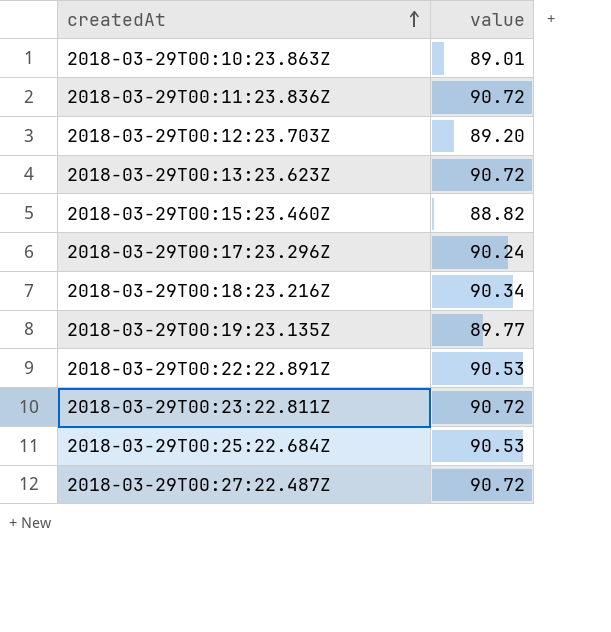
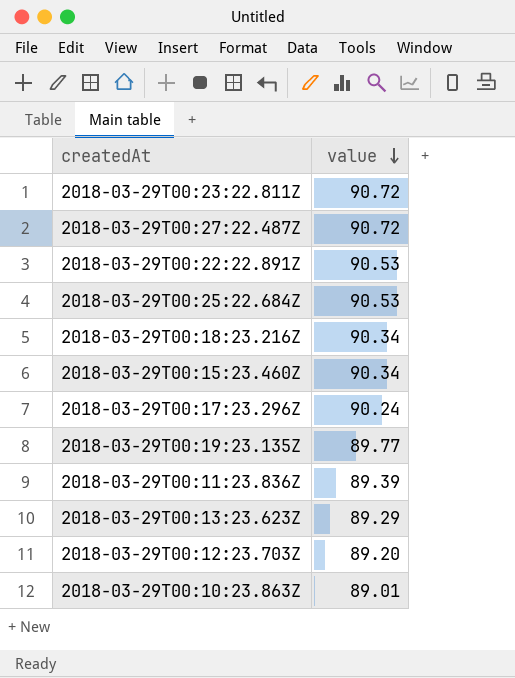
row order: createdAt ascending -> value descending
2018-03-29T00:15:23.460Z | value: 88.82 -> 90.34
2018-03-29T00:11:23.836Z | value: 90.72 -> 89.39
2018-03-29T00:13:23.623Z | value: 90.72 -> 89.29

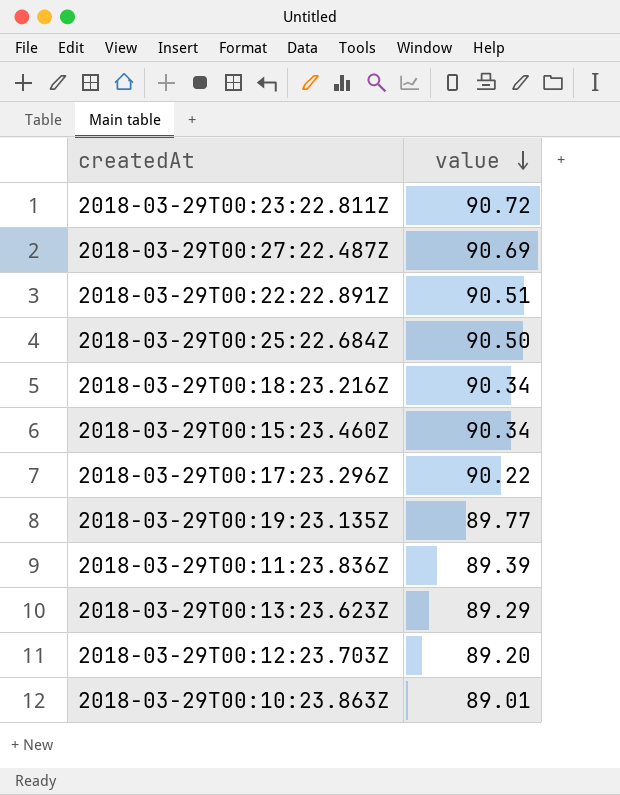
2018-03-29T00:27:22.487Z | value: 90.72 -> 90.69
2018-03-29T00:22:22.891Z | value: 90.53 -> 90.51
2018-03-29T00:25:22.684Z | value: 90.53 -> 90.50
2018-03-29T00:17:23.296Z | value: 90.24 -> 90.22

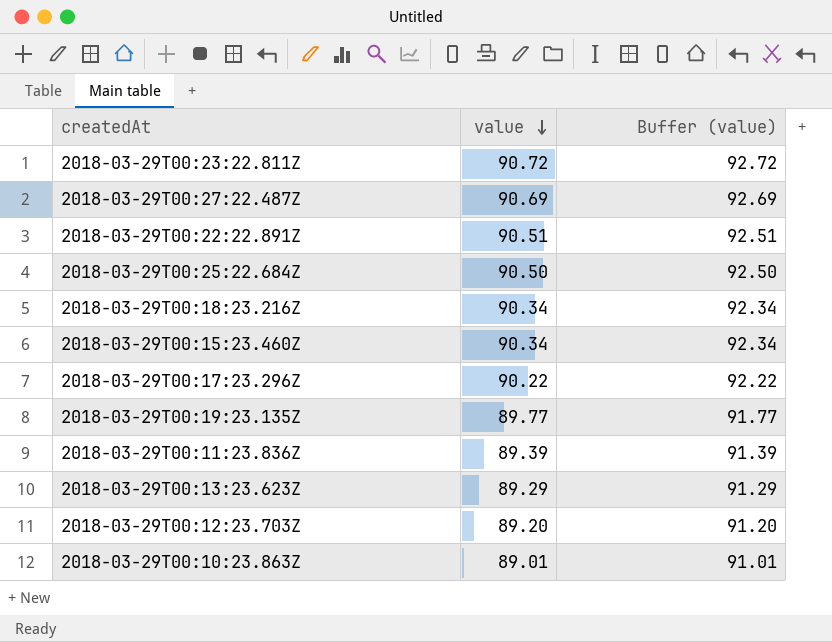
column Buffer (value) | formula: none -> [value] + 2

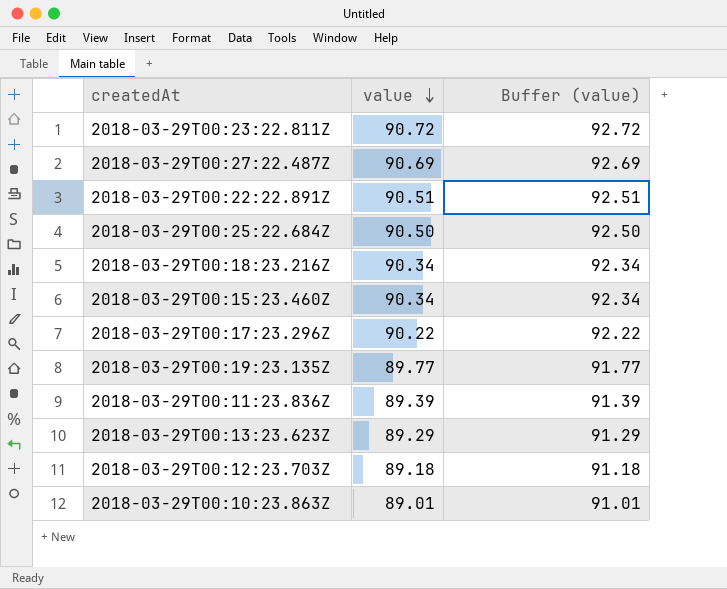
2018-03-29T00:12:23.703Z | value: 89.20 -> 89.18
2018-03-29T00:12:23.703Z | Buffer (value): 91.20 -> 91.18

